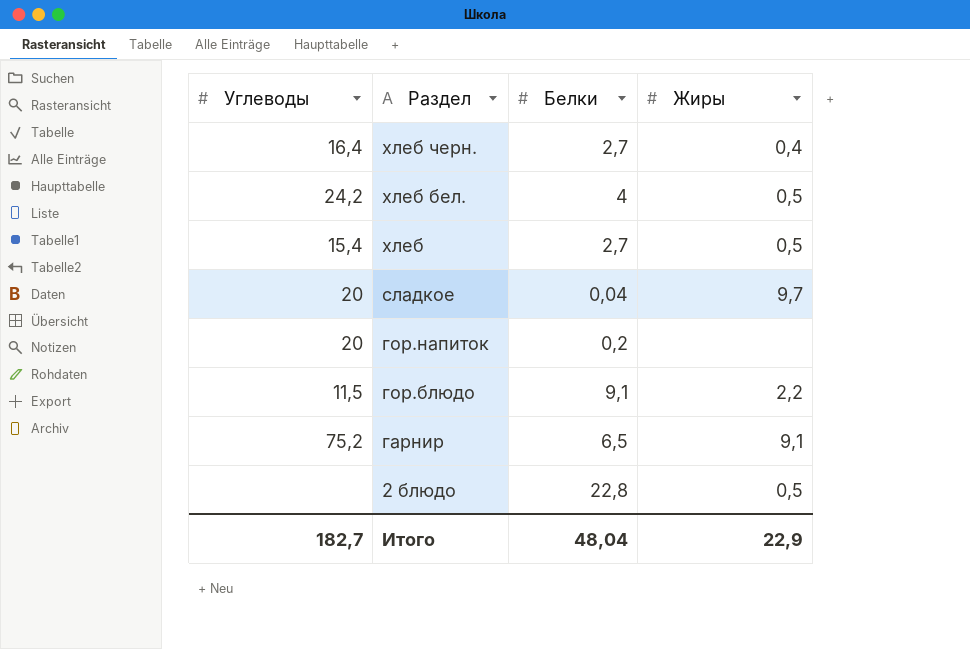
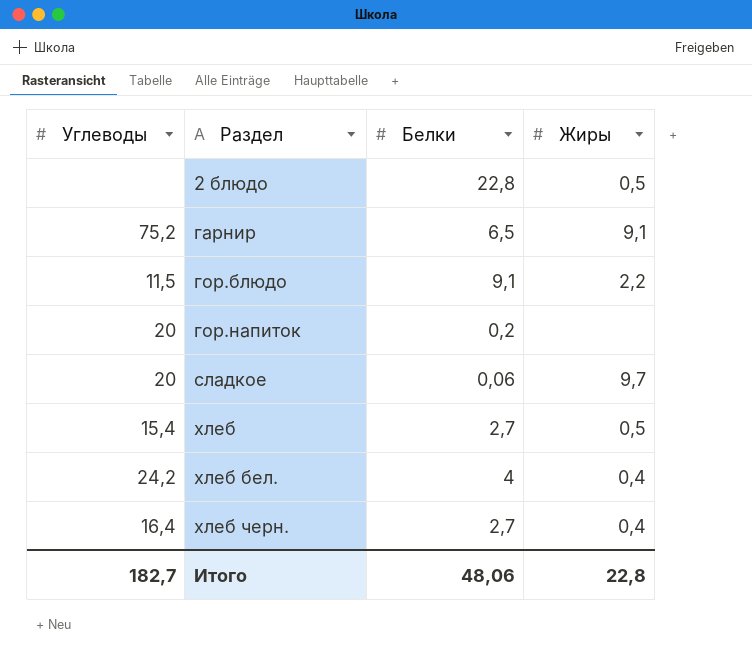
row order: Раздел descending -> Раздел ascending
сладкое | Белки: 0,04 -> 0,06
хлеб бел. | Жиры: 0,5 -> 0,4
Итого | Белки: 48,04 -> 48,06
Итого | Жиры: 22,9 -> 22,8

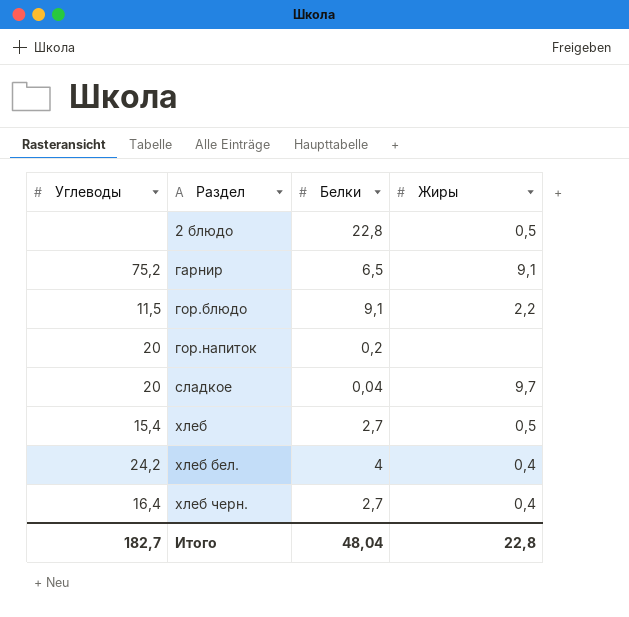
сладкое | Белки: 0,06 -> 0,04
Итого | Белки: 48,06 -> 48,04

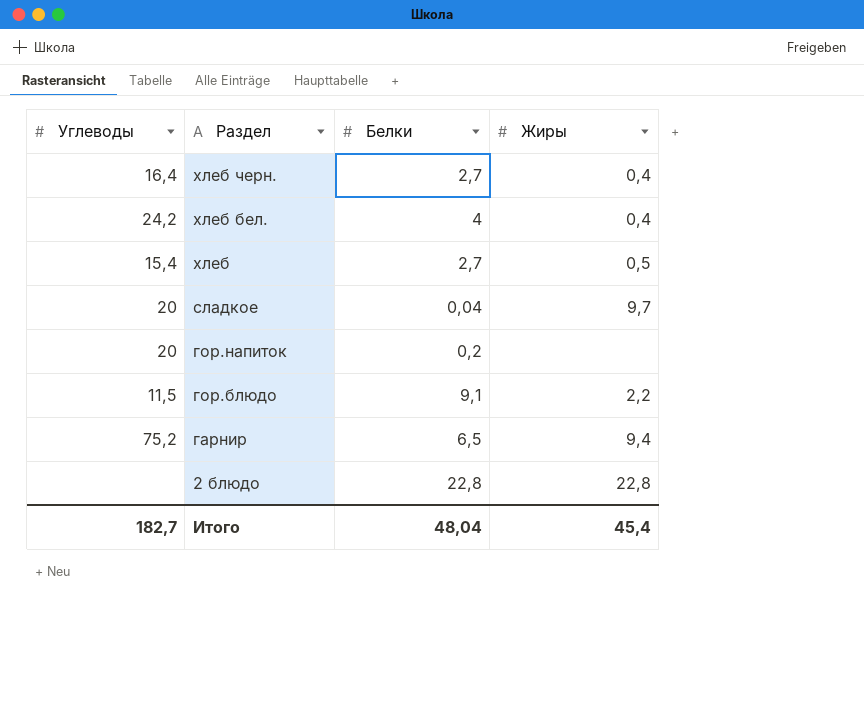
row order: Раздел ascending -> Раздел descending
гарнир | Жиры: 9,1 -> 9,4
2 блюдо | Жиры: 0,5 -> 22,8
Итого | Жиры: 22,8 -> 45,4

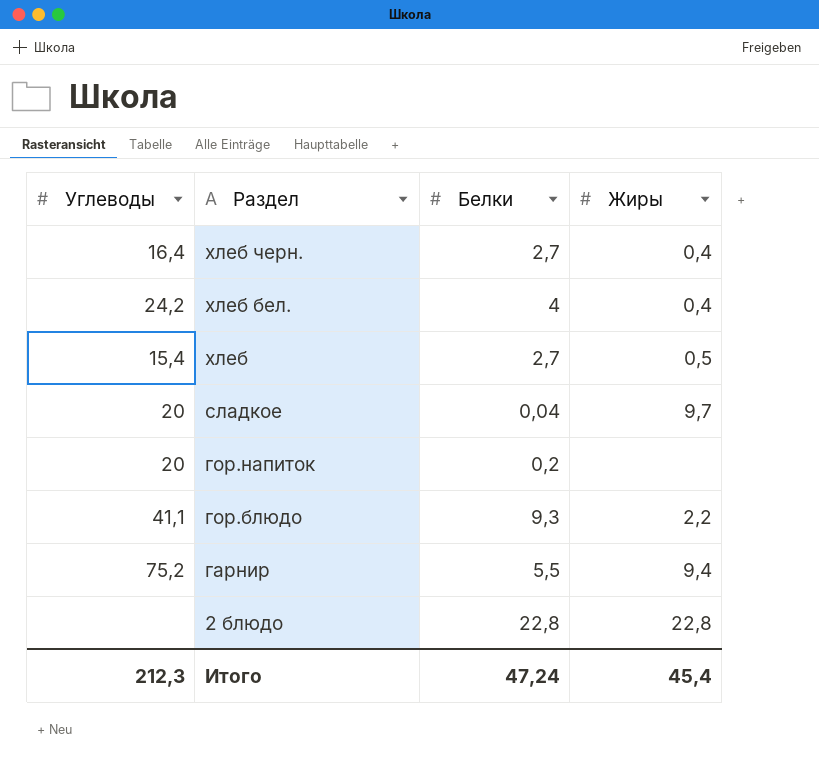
гор.блюдо | Углеводы: 11,5 -> 41,1
гор.блюдо | Белки: 9,1 -> 9,3
гарнир | Белки: 6,5 -> 5,5
Итого | Углеводы: 182,7 -> 212,3
Итого | Белки: 48,04 -> 47,24

